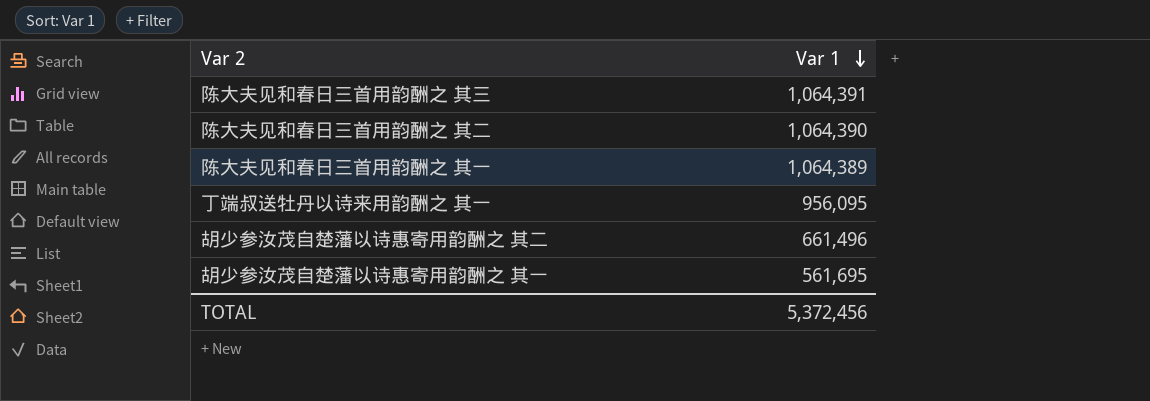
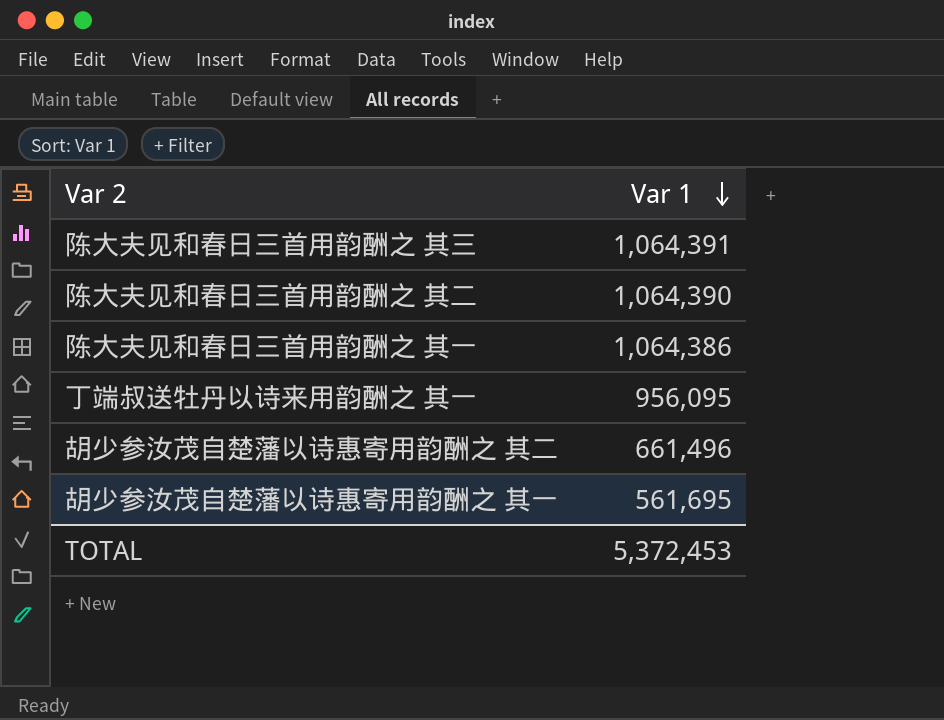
陈大夫见和春日三首用韵酬之 其一 | Var 1: 1,064,389 -> 1,064,386
TOTAL | Var 1: 5,372,456 -> 5,372,453

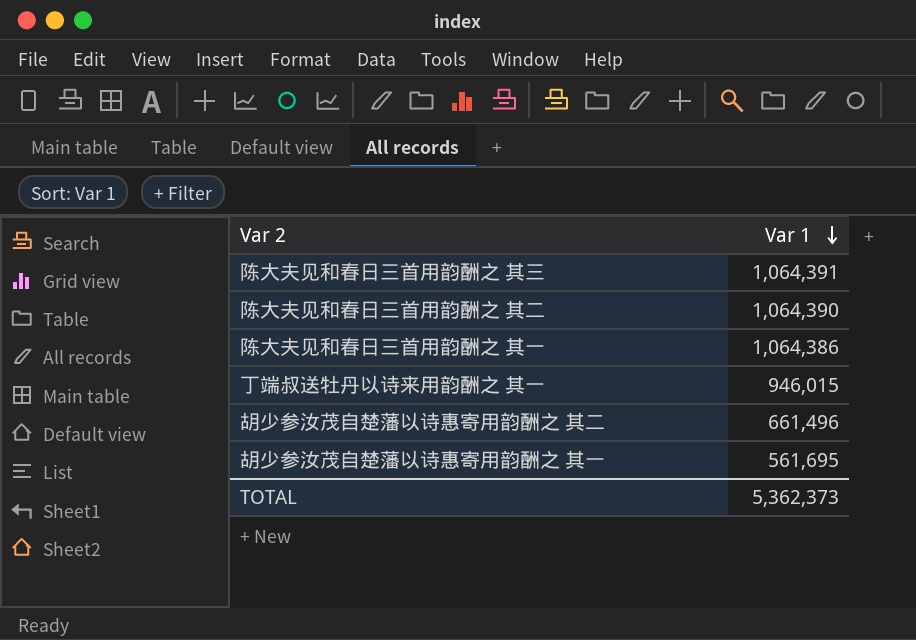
丁端叔送牡丹以诗来用韵酬之 其一 | Var 1: 956,095 -> 946,015
TOTAL | Var 1: 5,372,453 -> 5,362,373

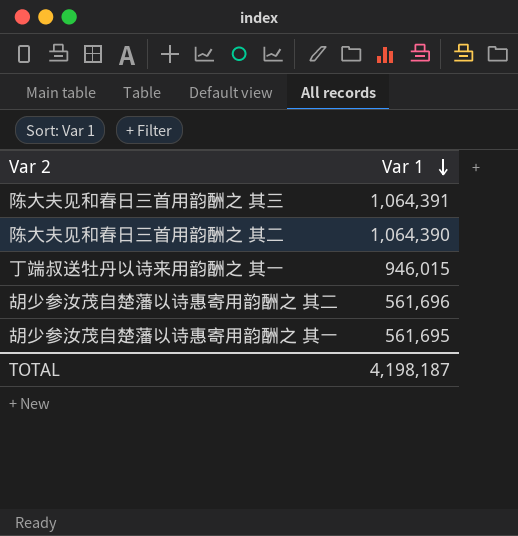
row 陈大夫见和春日三首用韵酬之 其一: 1,064,386 -> none
胡少参汝茂自楚藩以诗惠寄用韵酬之 其二 | Var 1: 661,496 -> 561,696
TOTAL | Var 1: 5,362,373 -> 4,198,187

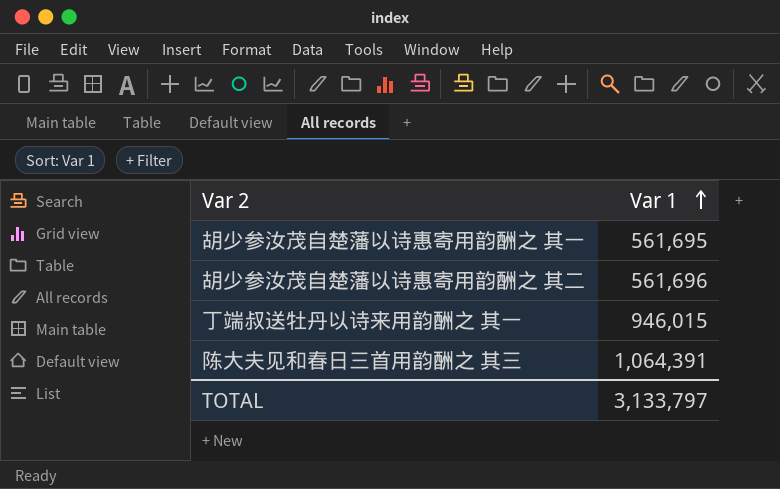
row order: Var 1 descending -> Var 1 ascending
row 陈大夫见和春日三首用韵酬之 其二: 1,064,390 -> none
TOTAL | Var 1: 4,198,187 -> 3,133,797

